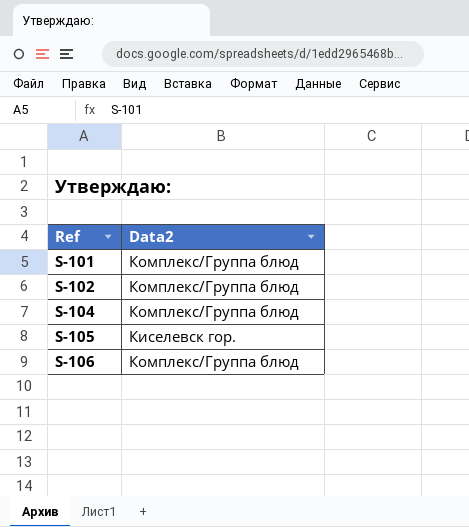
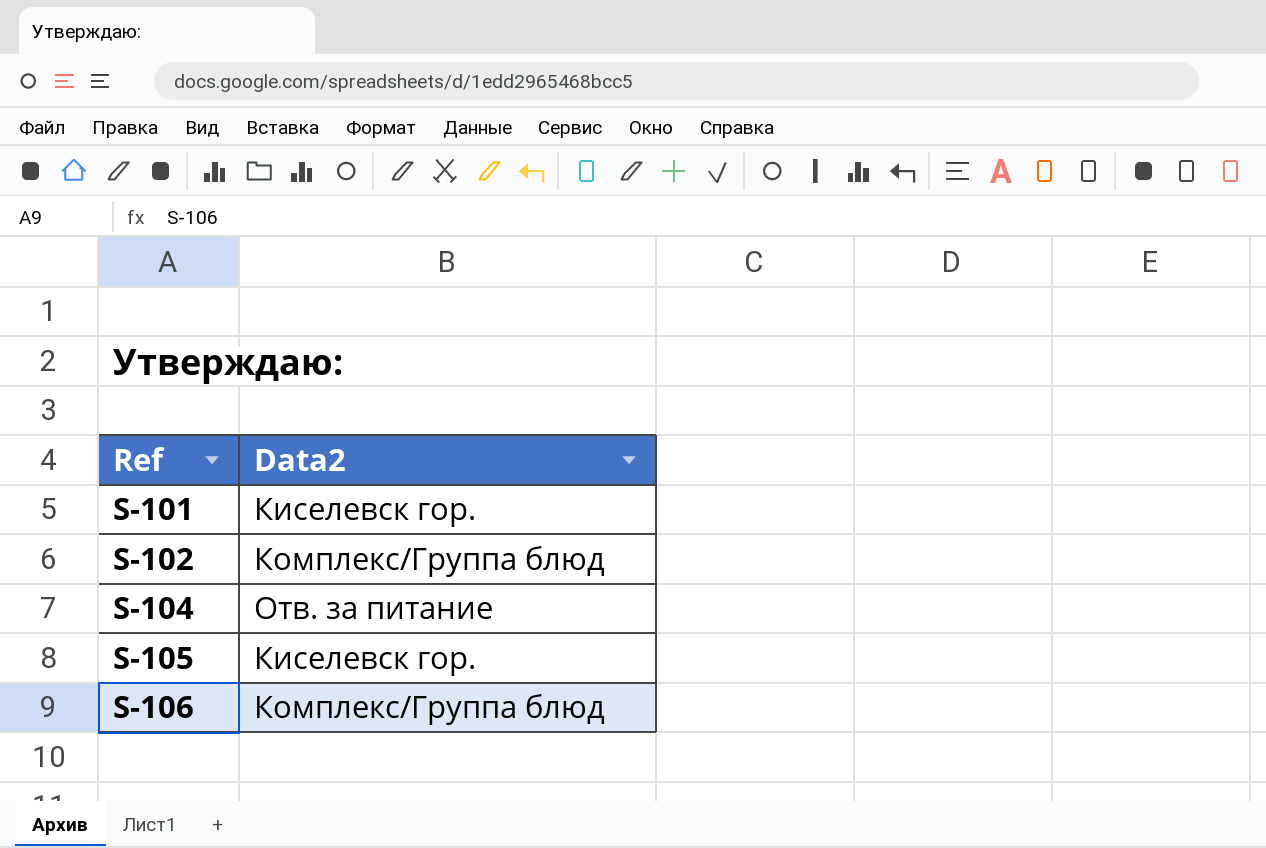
S-101 | Data2: Комплекс/Группа блюд -> Киселевск гор.
S-104 | Data2: Комплекс/Группа блюд -> Отв. за питание

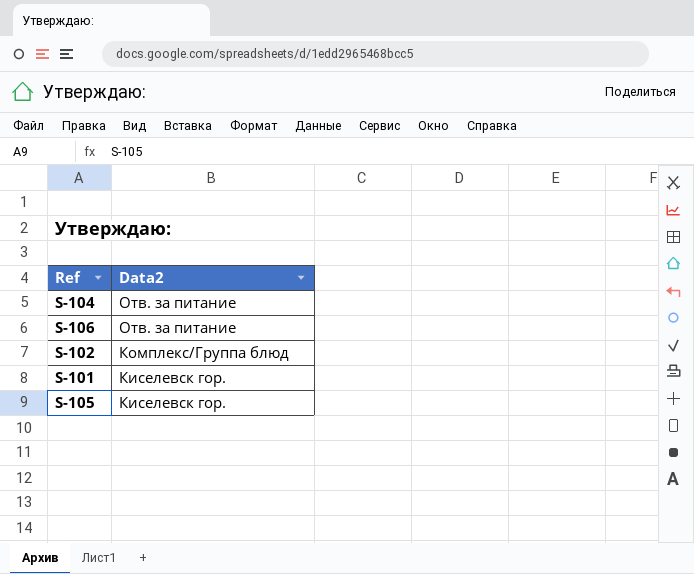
row order: Ref ascending -> Data2 descending
S-106 | Data2: Комплекс/Группа блюд -> Отв. за питание

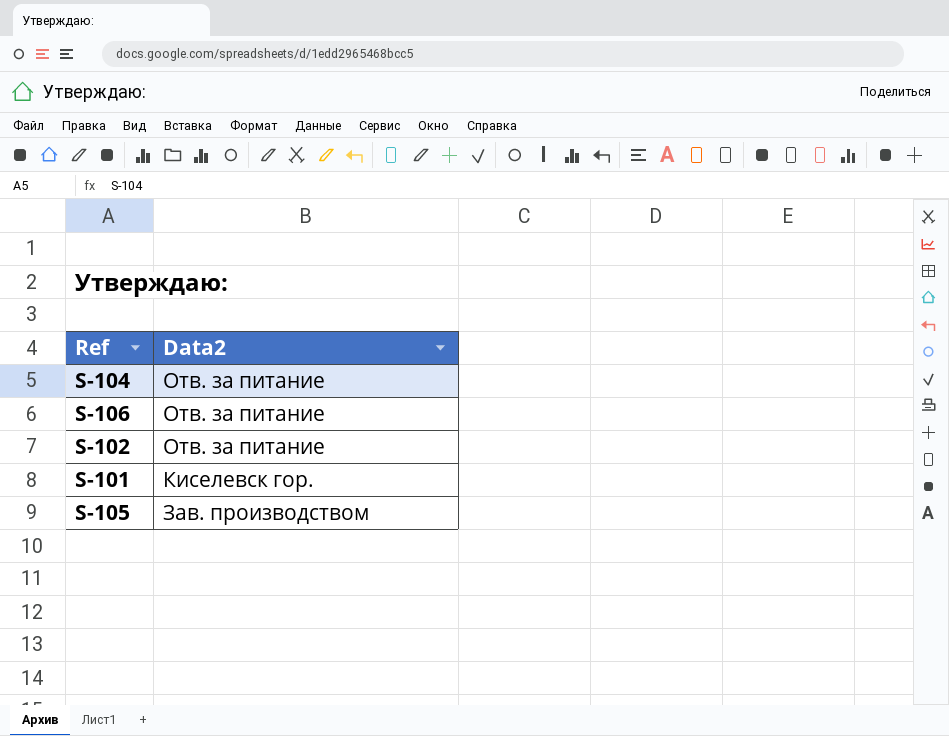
S-102 | Data2: Комплекс/Группа блюд -> Отв. за питание
S-105 | Data2: Киселевск гор. -> Зав. производством

